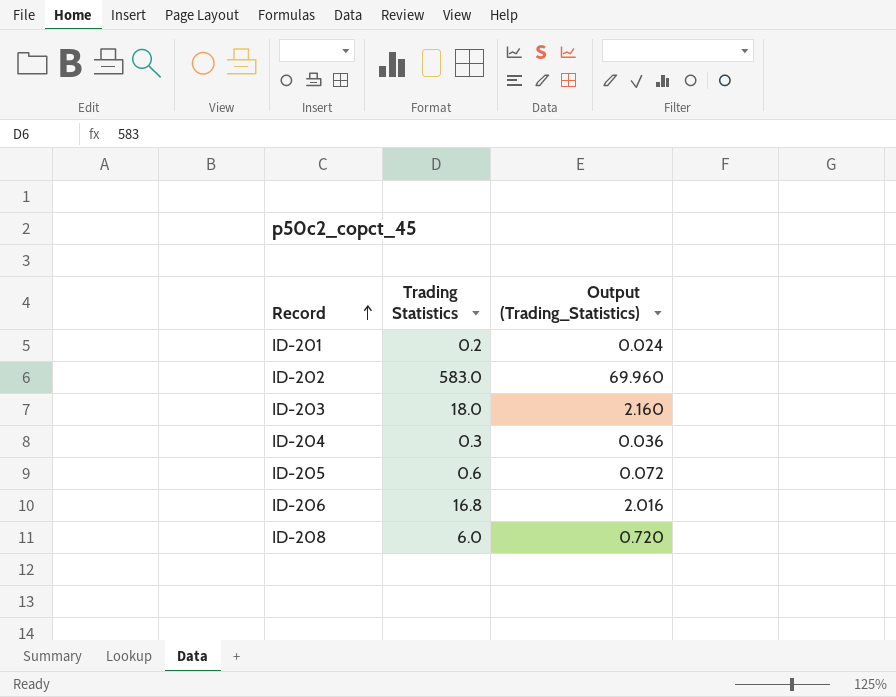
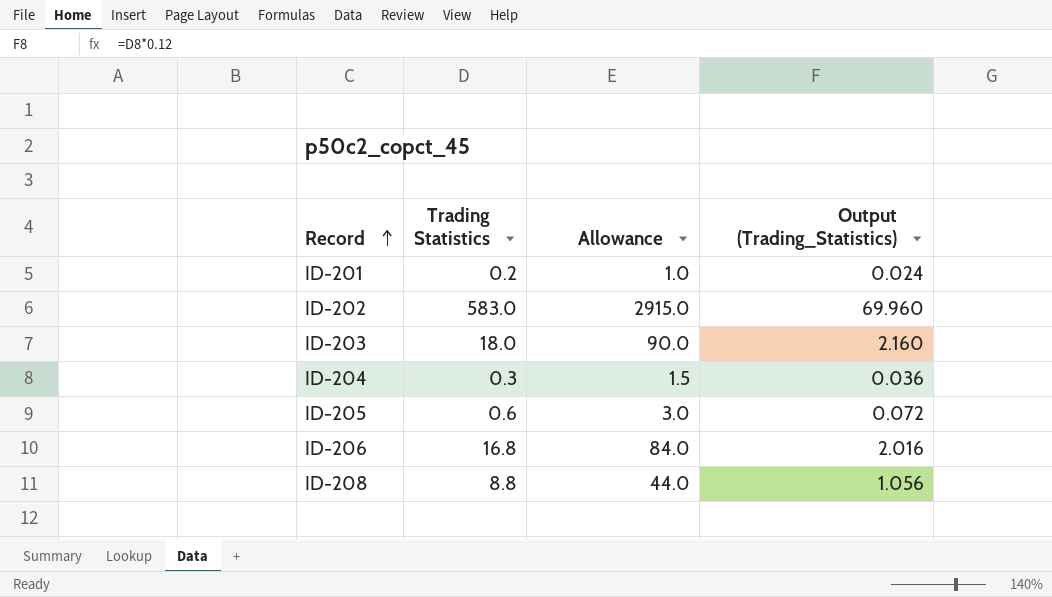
column Allowance | formula: none -> [Trading Statistics] * 5
ID-208 | Trading Statistics: 6.0 -> 8.8
ID-208 | Output (Trading_Statistics): 0.720 -> 1.056

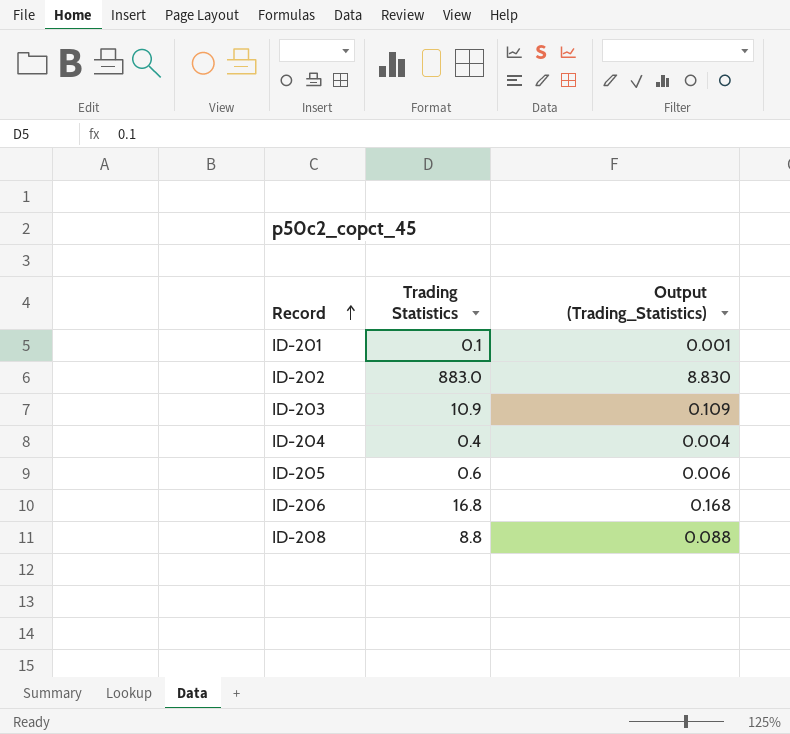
column Allowance | formula: [Trading Statistics] * 5 -> none
column Output (Trading_Statistics) | formula: [Trading Statistics] * 0.12 -> [Trading Statistics] * 0.01
ID-201 | Trading Statistics: 0.2 -> 0.1
ID-202 | Trading Statistics: 583.0 -> 883.0
ID-203 | Trading Statistics: 18.0 -> 10.9
ID-204 | Trading Statistics: 0.3 -> 0.4

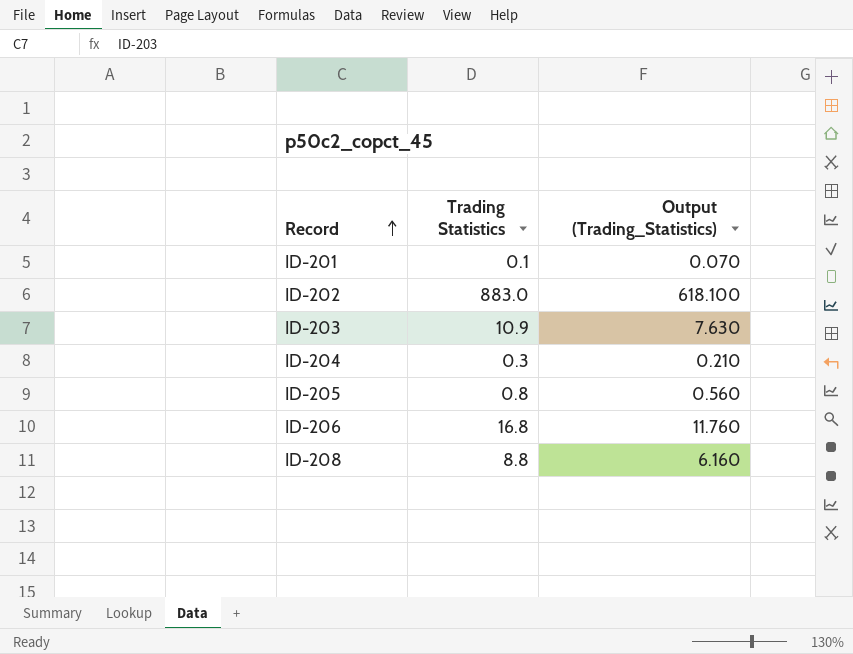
column Output (Trading_Statistics) | formula: [Trading Statistics] * 0.01 -> [Trading Statistics] * 0.7
ID-204 | Trading Statistics: 0.4 -> 0.3
ID-205 | Trading Statistics: 0.6 -> 0.8

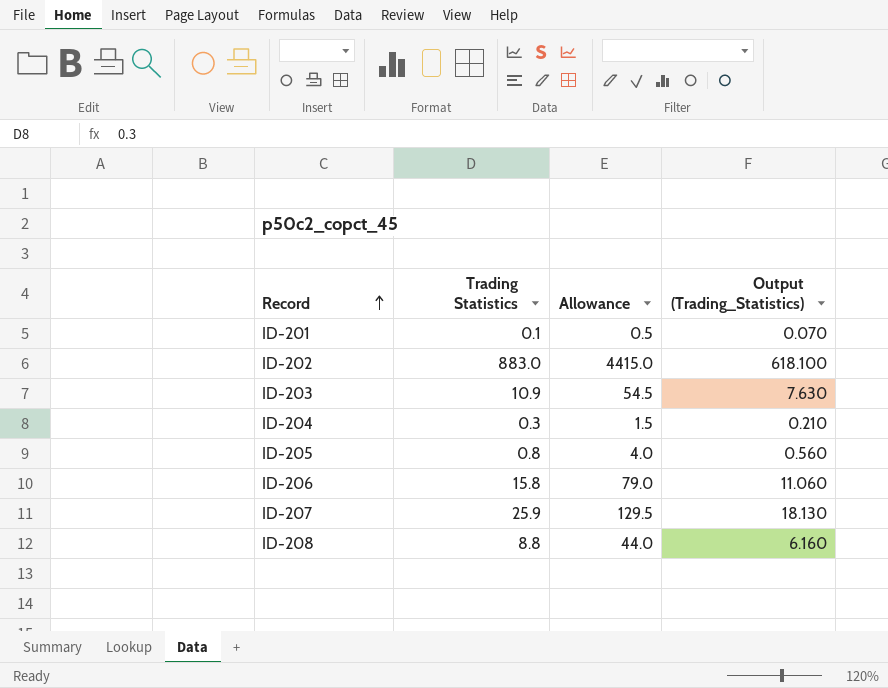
column Allowance | formula: none -> [Trading Statistics] * 5
ID-206 | Trading Statistics: 16.8 -> 15.8
ID-206 | Output (Trading_Statistics): 11.760 -> 11.060
row ID-207: none -> 25.9 | 129.5 | 18.130

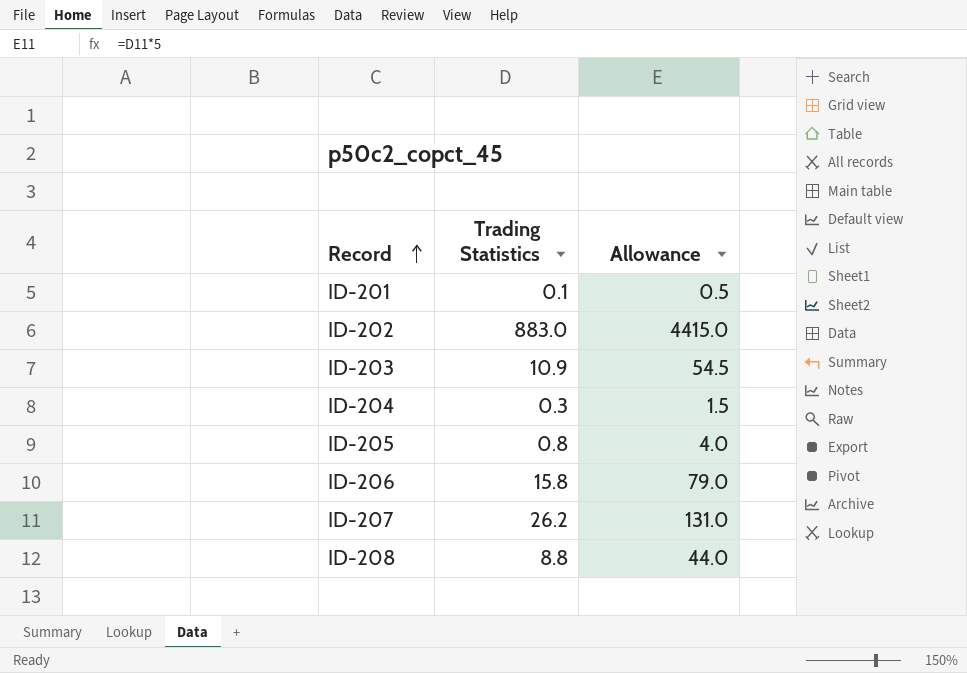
column Output (Trading_Statistics) | formula: [Trading Statistics] * 0.7 -> none
ID-207 | Trading Statistics: 25.9 -> 26.2
ID-207 | Allowance: 129.5 -> 131.0

